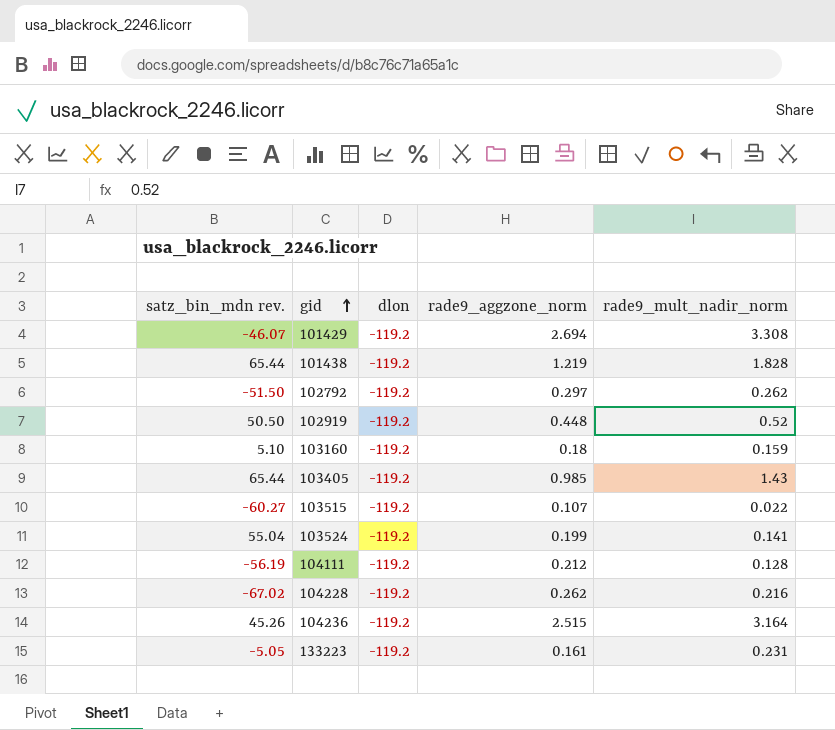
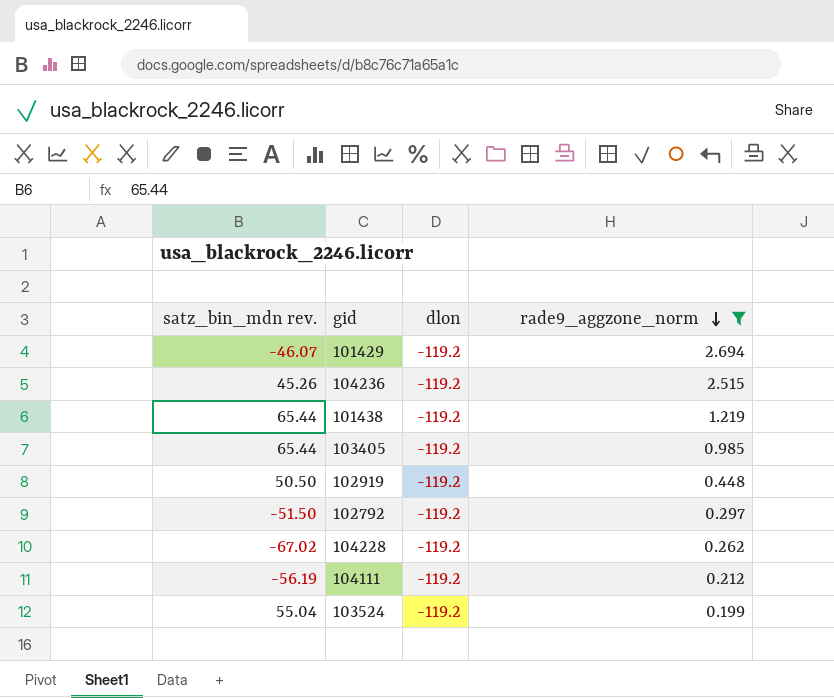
filter: none -> rade9_aggzone_norm >= 0.199
row order: gid ascending -> rade9_aggzone_norm descending
column rade9_mult_nadir_norm | position: 5 -> none

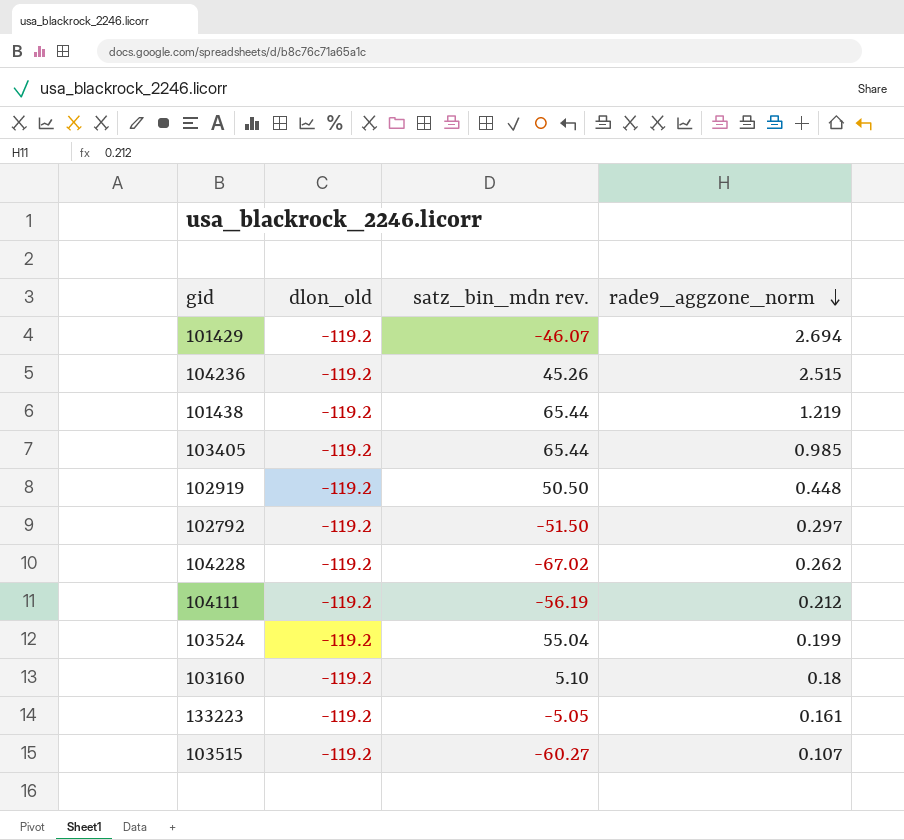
filter: rade9_aggzone_norm >= 0.199 -> none
column name: dlon -> dlon_old
column satz_bin_mdn rev. | position: 1 -> 3

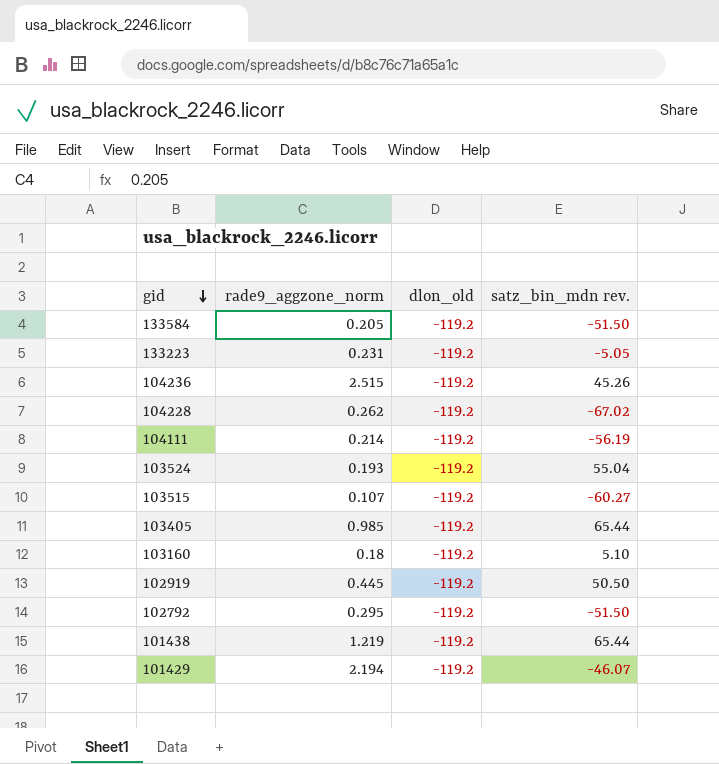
row order: rade9_aggzone_norm descending -> gid descending
column rade9_aggzone_norm | position: 4 -> 2
row 133584: none -> 0.205 | -119.2 | -51.50
133223 | rade9_aggzone_norm: 0.161 -> 0.231
104111 | rade9_aggzone_norm: 0.212 -> 0.214
103524 | rade9_aggzone_norm: 0.199 -> 0.193
102919 | rade9_aggzone_norm: 0.448 -> 0.445
102792 | rade9_aggzone_norm: 0.297 -> 0.295
101429 | rade9_aggzone_norm: 2.694 -> 2.194

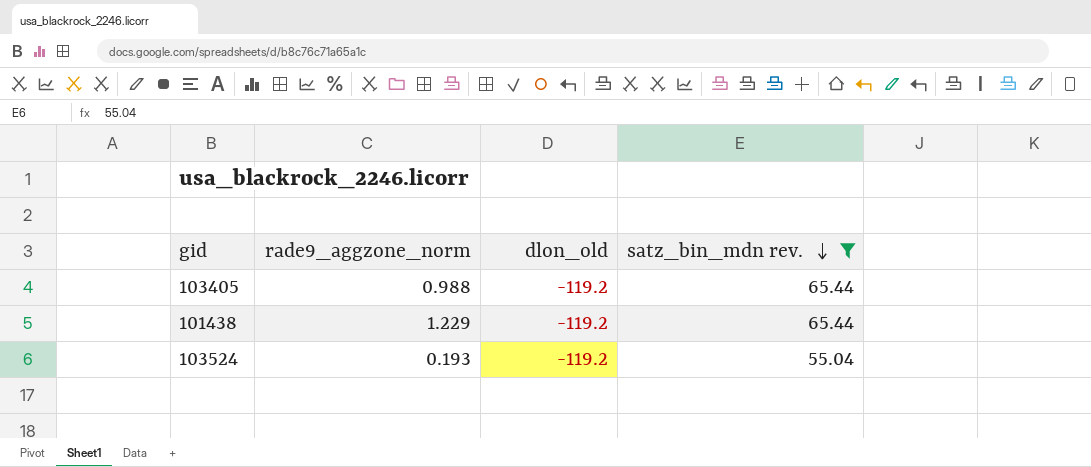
filter: none -> satz_bin_mdn rev. >= 55.04
row order: gid descending -> satz_bin_mdn rev. descending
103405 | rade9_aggzone_norm: 0.985 -> 0.988
101438 | rade9_aggzone_norm: 1.219 -> 1.229

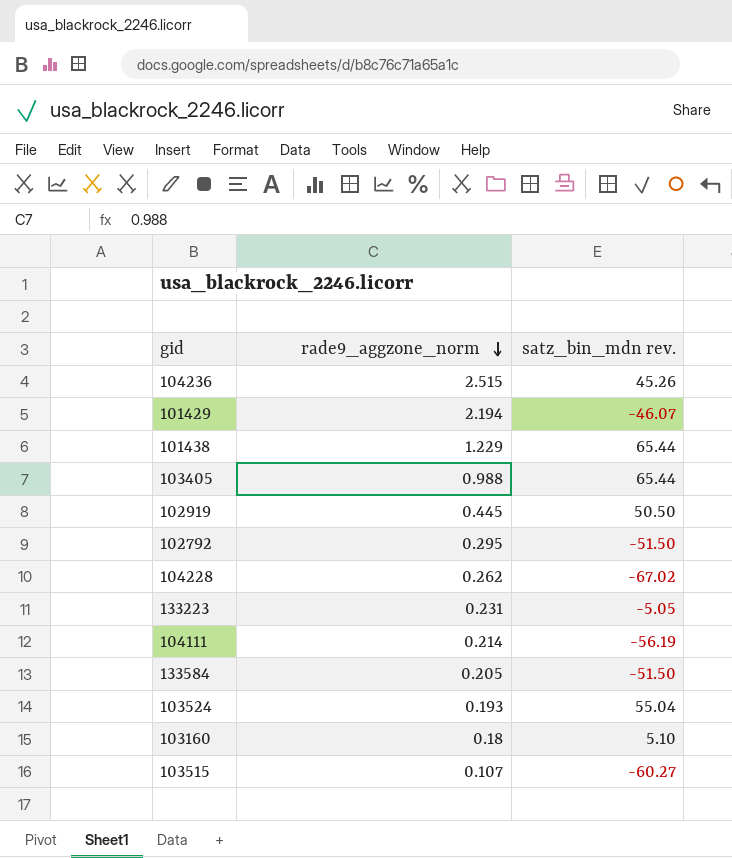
filter: satz_bin_mdn rev. >= 55.04 -> none
row order: satz_bin_mdn rev. descending -> rade9_aggzone_norm descending
column dlon_old | position: 3 -> none

